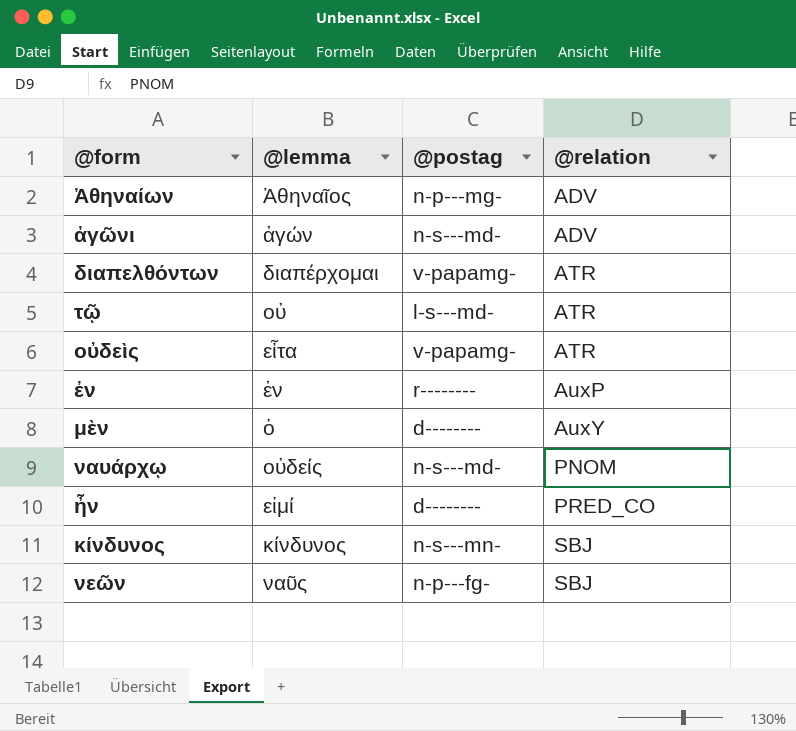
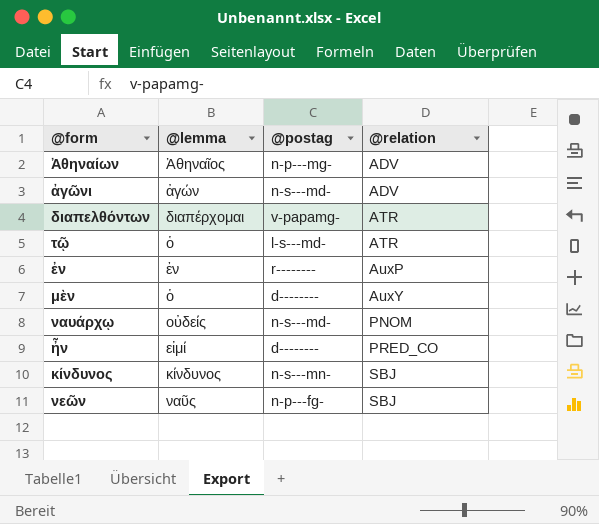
row οὐδεὶς: εἶτα | v-papamg- | ATR -> none
τῷ | @lemma: οὐ -> ὁ

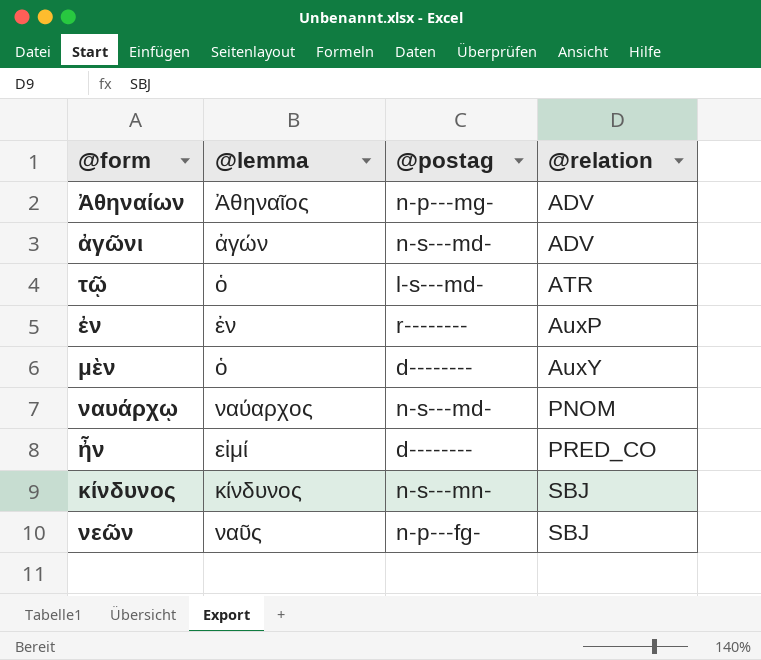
row διαπελθόντων: διαπέρχομαι | v-papamg- | ATR -> none
ναυάρχῳ | @lemma: οὐδείς -> ναύαρχος

